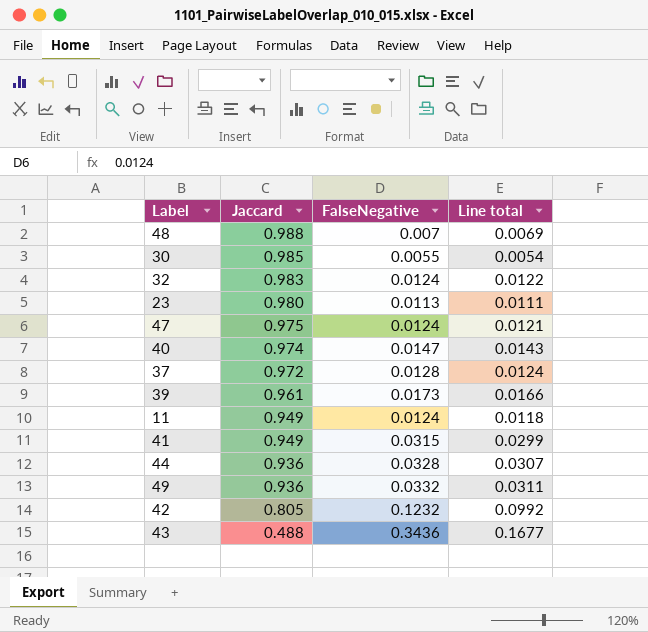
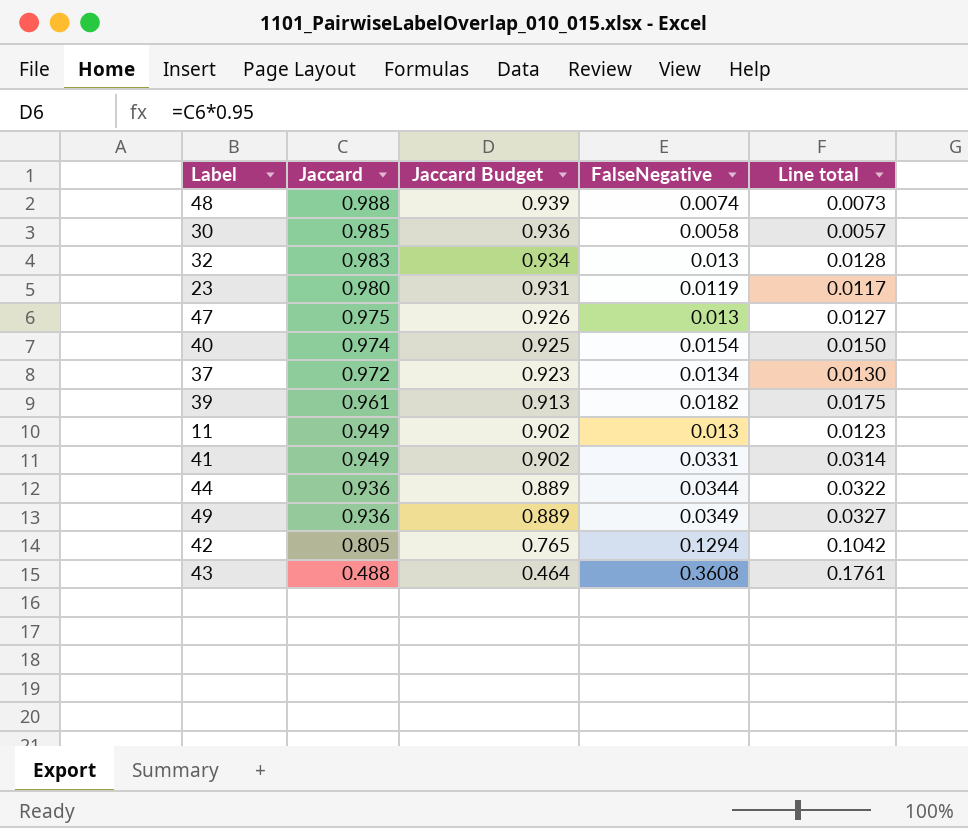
column Jaccard Budget | formula: none -> [Jaccard] * 0.95
48 | FalseNegative: 0.007 -> 0.0074
48 | Line total: 0.0069 -> 0.0073
30 | FalseNegative: 0.0055 -> 0.0058
30 | Line total: 0.0054 -> 0.0057
32 | FalseNegative: 0.0124 -> 0.013
32 | Line total: 0.0122 -> 0.0128
23 | FalseNegative: 0.0113 -> 0.0119
23 | Line total: 0.0111 -> 0.0117
47 | FalseNegative: 0.0124 -> 0.013
47 | Line total: 0.0121 -> 0.0127
40 | FalseNegative: 0.0147 -> 0.0154
40 | Line total: 0.0143 -> 0.0150
37 | FalseNegative: 0.0128 -> 0.0134
37 | Line total: 0.0124 -> 0.0130
39 | FalseNegative: 0.0173 -> 0.0182
39 | Line total: 0.0166 -> 0.0175
11 | FalseNegative: 0.0124 -> 0.013
11 | Line total: 0.0118 -> 0.0123
41 | FalseNegative: 0.0315 -> 0.0331
41 | Line total: 0.0299 -> 0.0314
44 | FalseNegative: 0.0328 -> 0.0344
44 | Line total: 0.0307 -> 0.0322
49 | FalseNegative: 0.0332 -> 0.0349
49 | Line total: 0.0311 -> 0.0327
42 | FalseNegative: 0.1232 -> 0.1294
42 | Line total: 0.0992 -> 0.1042
43 | FalseNegative: 0.3436 -> 0.3608
43 | Line total: 0.1677 -> 0.1761

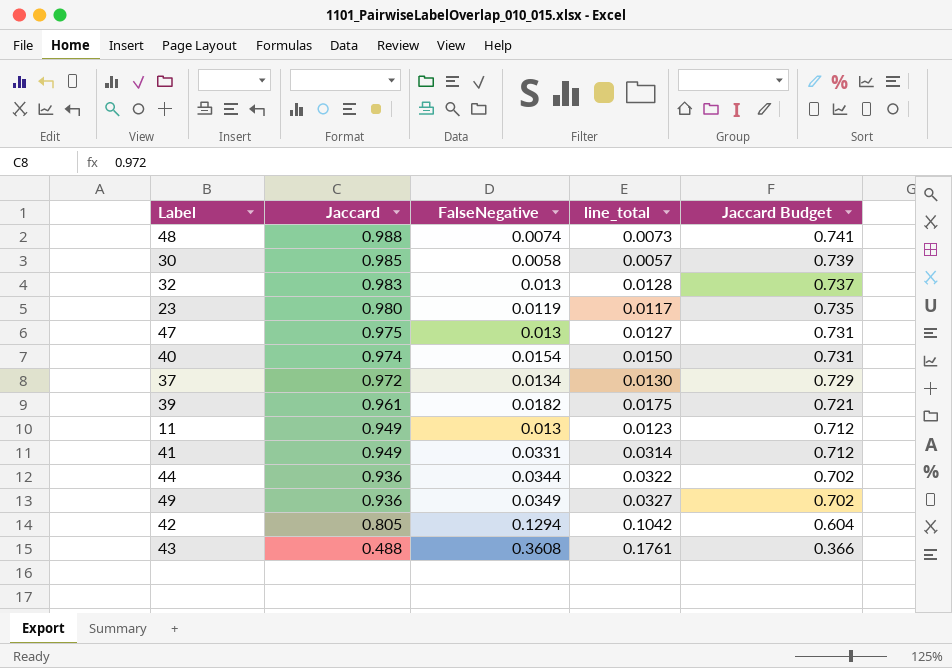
column name: Line total -> line_total
column Jaccard Budget | formula: [Jaccard] * 0.95 -> [Jaccard] * 0.75
column Jaccard Budget | position: 3 -> 5

